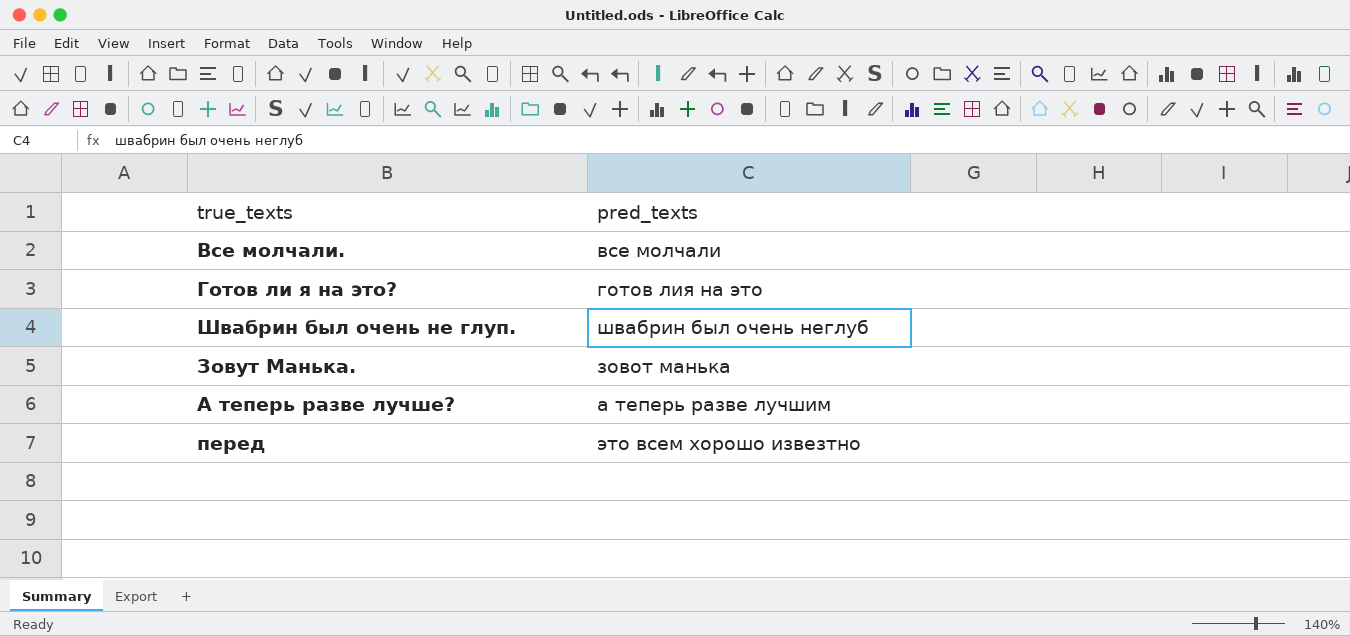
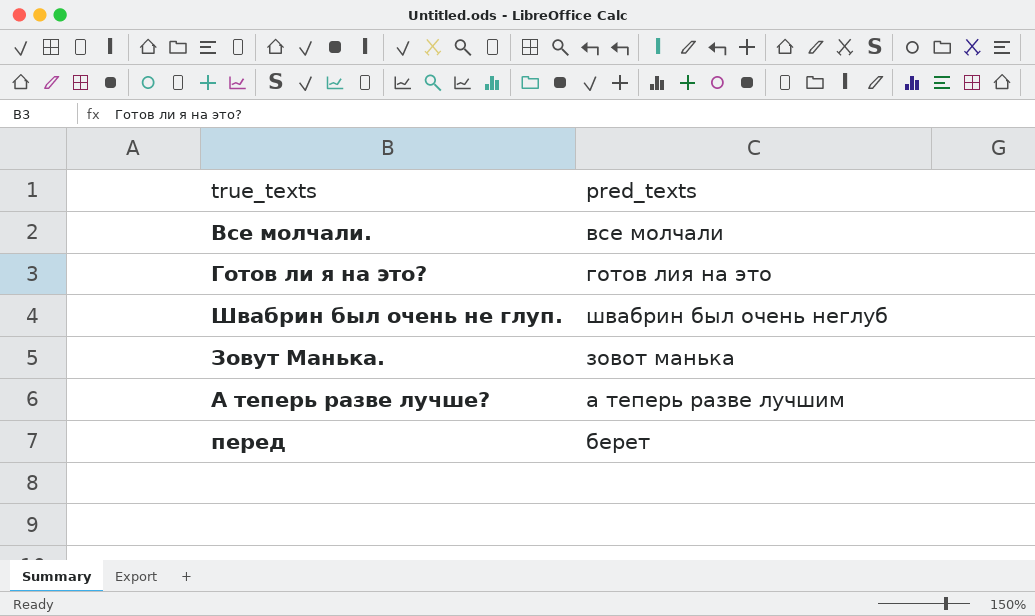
перед | pred_texts: это всем хорошо извезтно -> берет

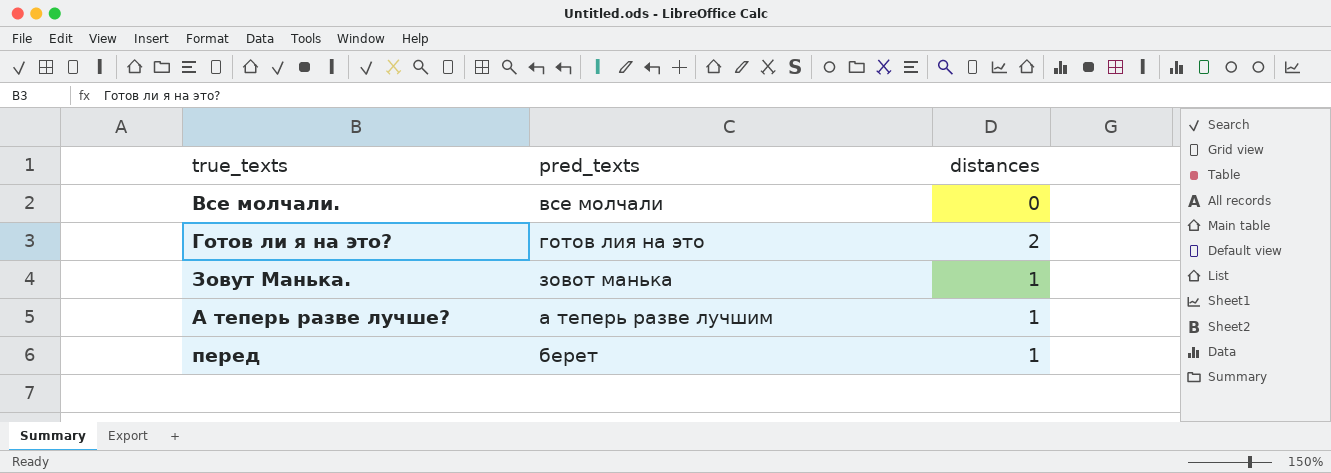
column distances | position: none -> 3
row Швабрин был очень не глуп.: швабрин был очень неглуб -> none

